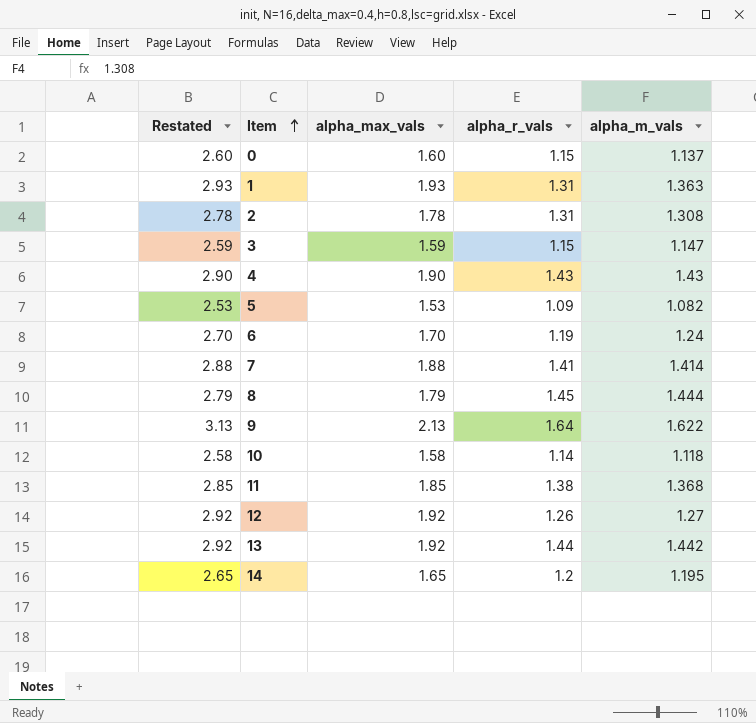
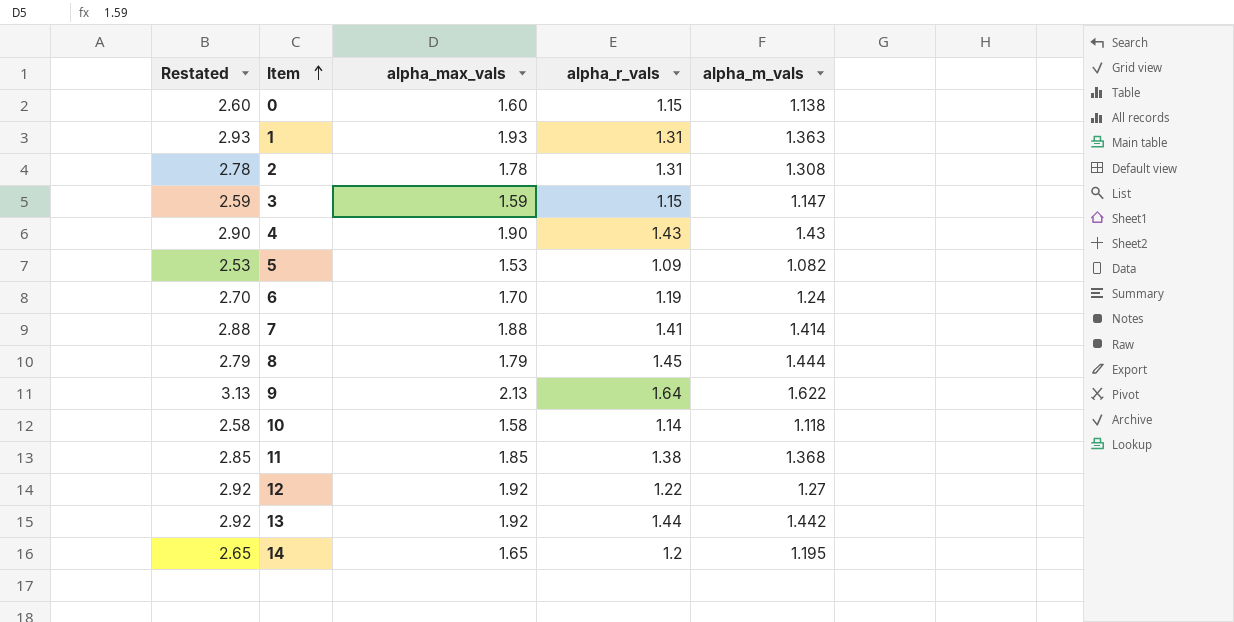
0 | alpha_m_vals: 1.137 -> 1.138
12 | alpha_r_vals: 1.26 -> 1.22

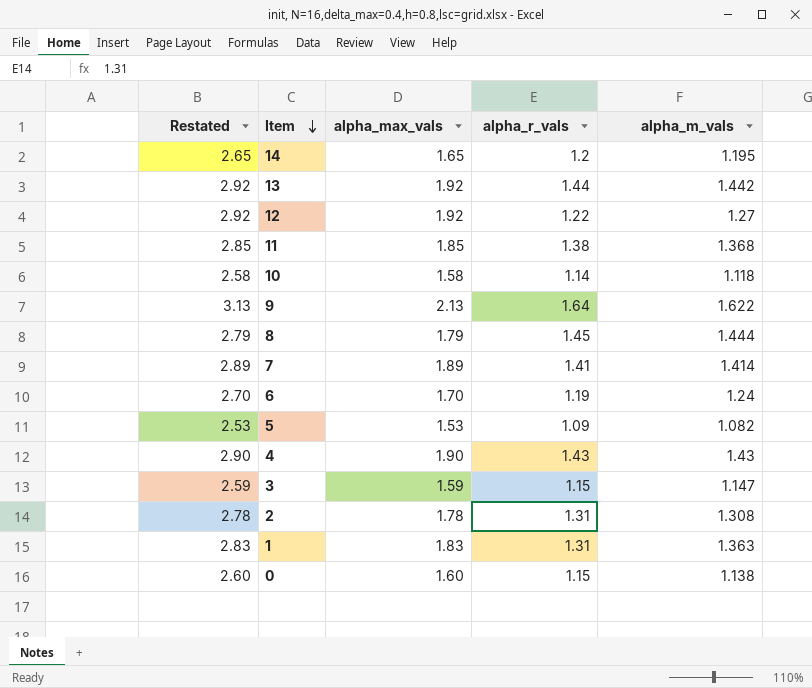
row order: Item ascending -> Item descending
7 | Restated: 2.88 -> 2.89
7 | alpha_max_vals: 1.88 -> 1.89
1 | Restated: 2.93 -> 2.83
1 | alpha_max_vals: 1.93 -> 1.83

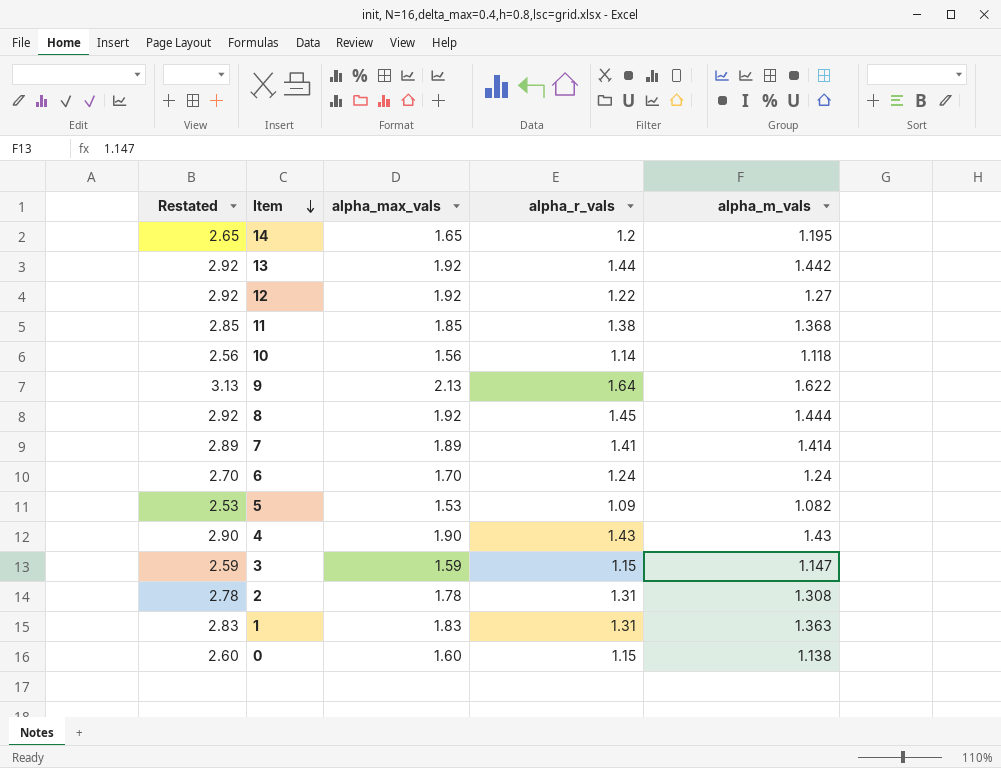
10 | Restated: 2.58 -> 2.56
10 | alpha_max_vals: 1.58 -> 1.56
8 | Restated: 2.79 -> 2.92
8 | alpha_max_vals: 1.79 -> 1.92
6 | alpha_r_vals: 1.19 -> 1.24

